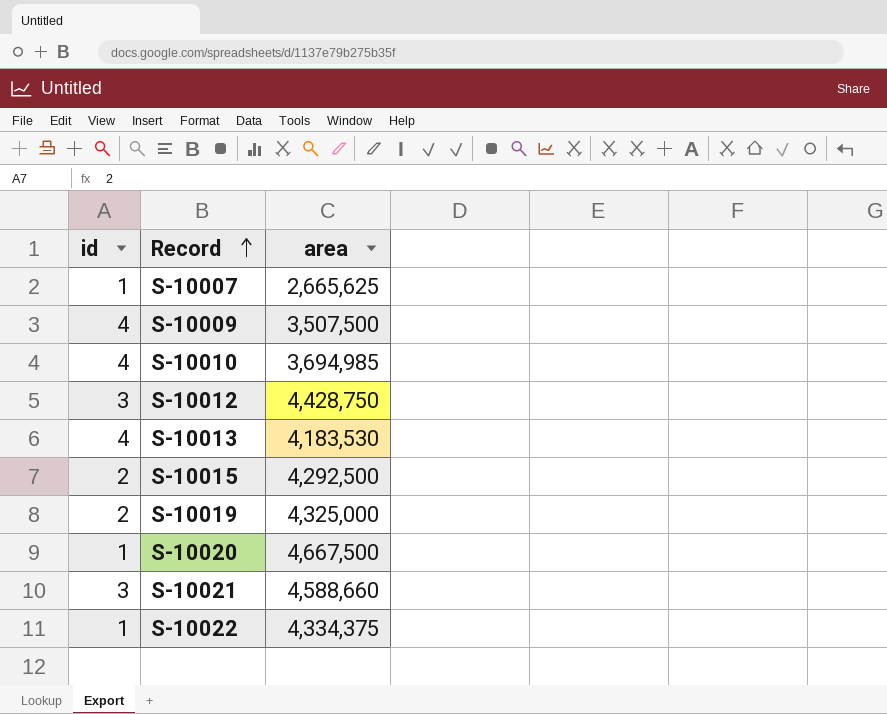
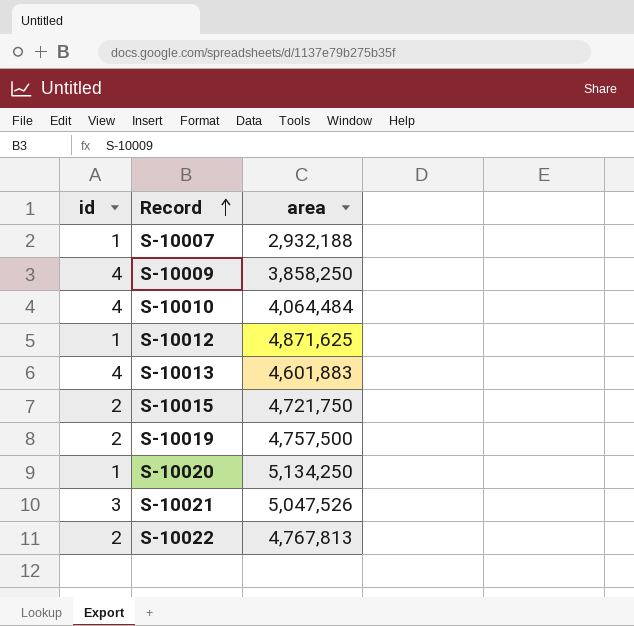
S-10007 | area: 2,665,625 -> 2,932,188
S-10009 | area: 3,507,500 -> 3,858,250
S-10010 | area: 3,694,985 -> 4,064,484
S-10012 | id: 3 -> 1
S-10012 | area: 4,428,750 -> 4,871,625
S-10013 | area: 4,183,530 -> 4,601,883
S-10015 | area: 4,292,500 -> 4,721,750
S-10019 | area: 4,325,000 -> 4,757,500
S-10020 | area: 4,667,500 -> 5,134,250
S-10021 | area: 4,588,660 -> 5,047,526
S-10022 | id: 1 -> 2
S-10022 | area: 4,334,375 -> 4,767,813

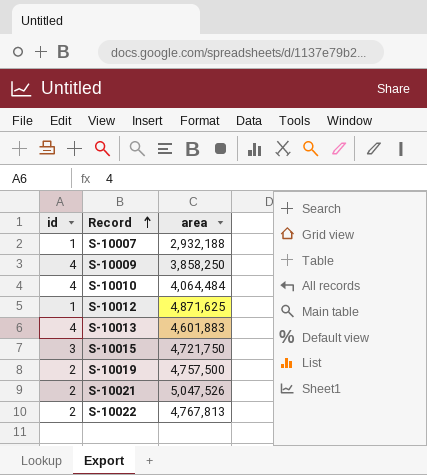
row S-10020: 1 | 5,134,250 -> none
S-10015 | id: 2 -> 3
S-10021 | id: 3 -> 2

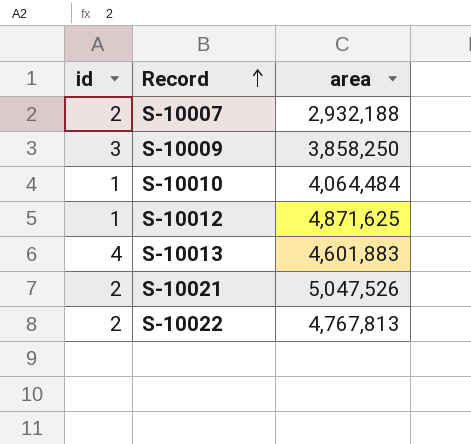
row S-10015: 3 | 4,721,750 -> none
row S-10019: 2 | 4,757,500 -> none
S-10007 | id: 1 -> 2
S-10009 | id: 4 -> 3
S-10010 | id: 4 -> 1

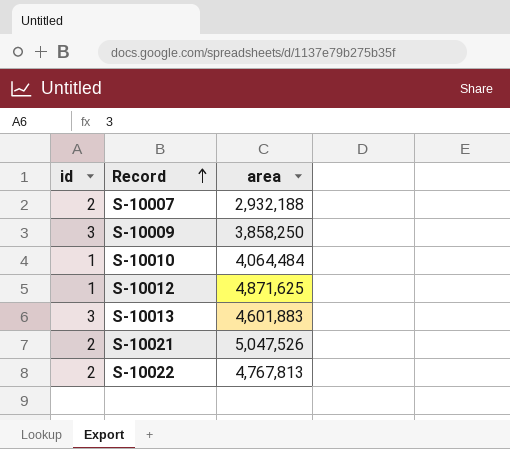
S-10013 | id: 4 -> 3

